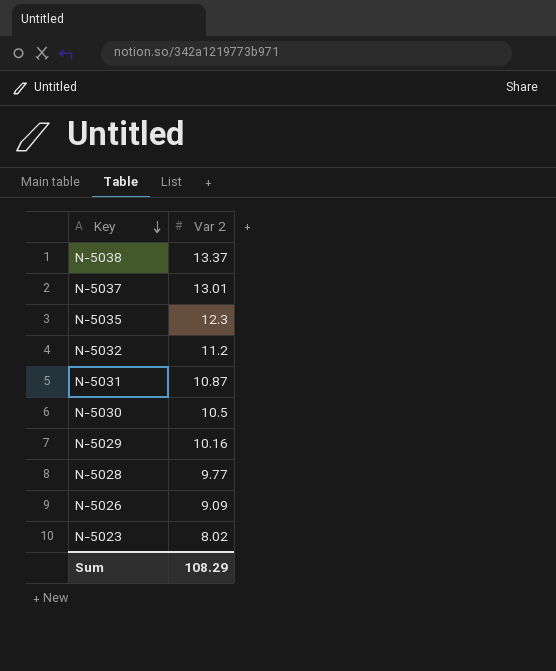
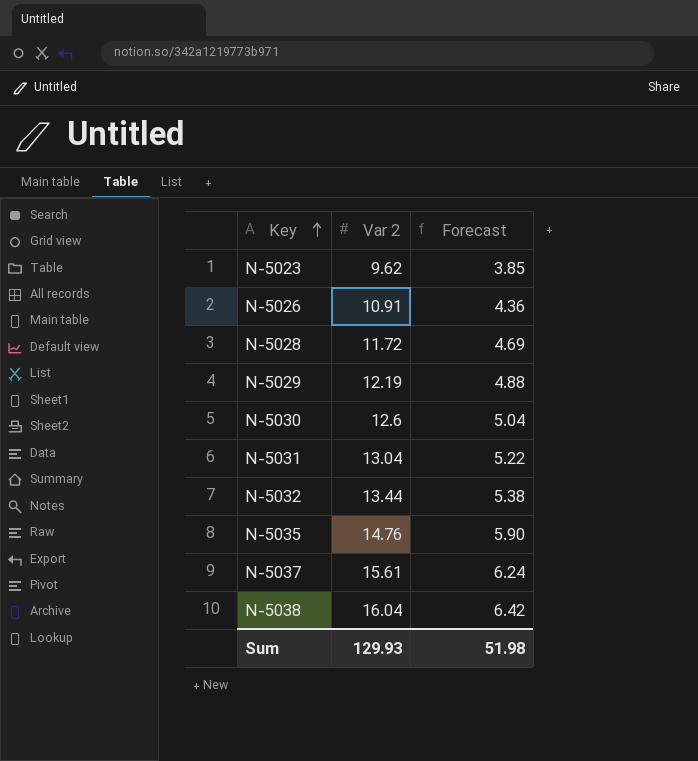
row order: Key descending -> Key ascending
column Forecast | formula: none -> [Var 2] * 0.4
N-5023 | Var 2: 8.02 -> 9.62
N-5026 | Var 2: 9.09 -> 10.91
N-5028 | Var 2: 9.77 -> 11.72
N-5029 | Var 2: 10.16 -> 12.19
N-5030 | Var 2: 10.5 -> 12.6
N-5031 | Var 2: 10.87 -> 13.04
N-5032 | Var 2: 11.2 -> 13.44
N-5035 | Var 2: 12.3 -> 14.76
N-5037 | Var 2: 13.01 -> 15.61
N-5038 | Var 2: 13.37 -> 16.04
Sum | Var 2: 108.29 -> 129.93

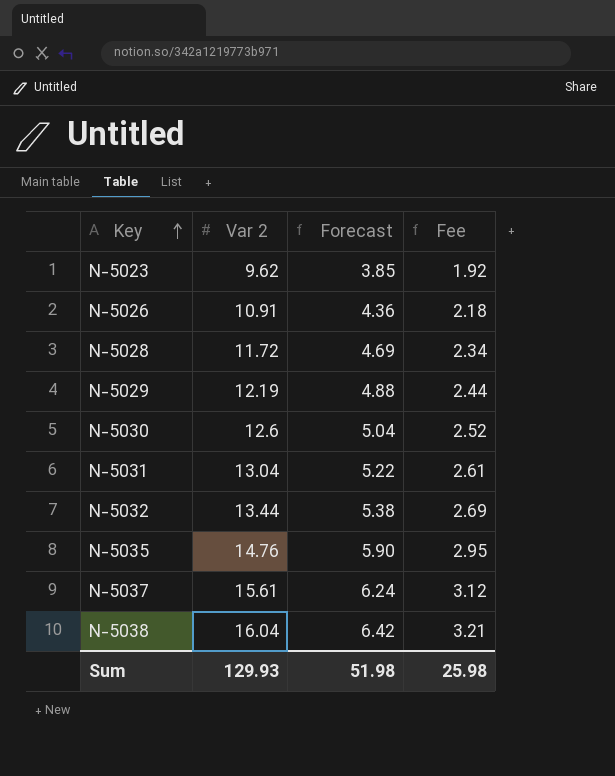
column Fee | formula: none -> [Var 2] * 0.2

